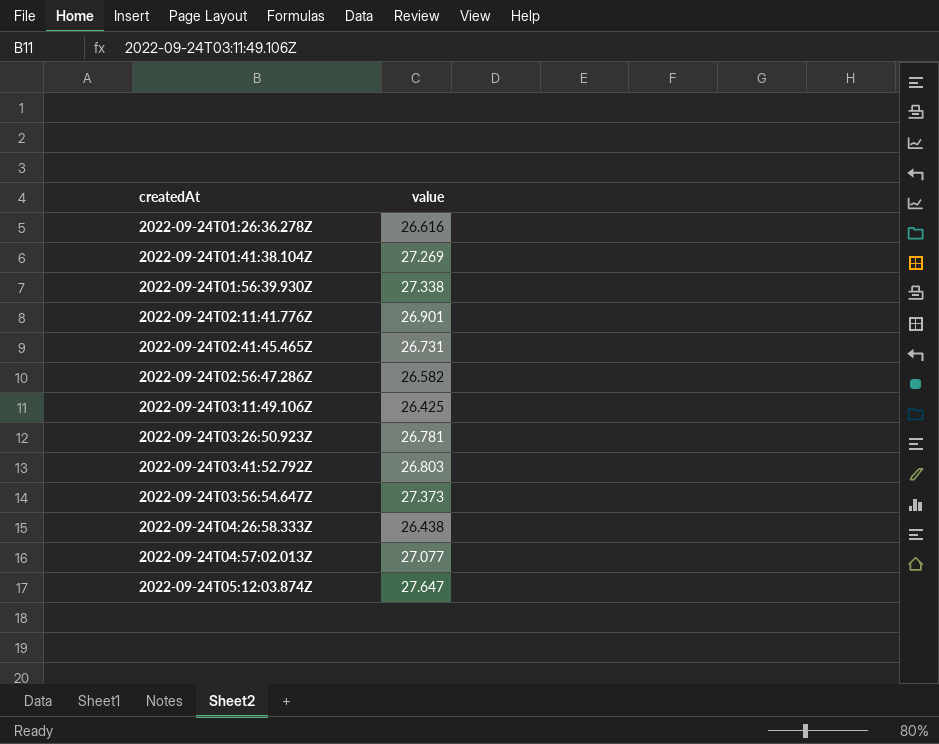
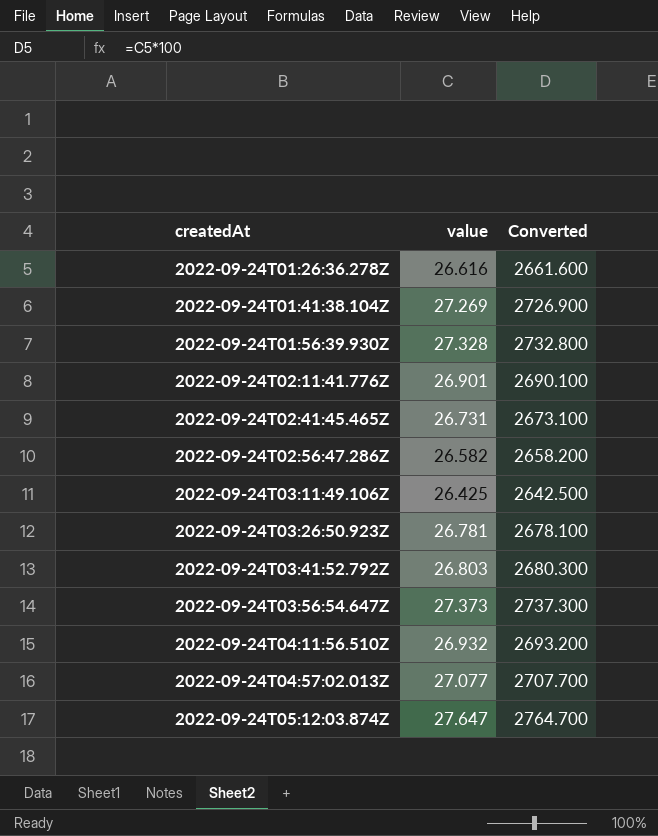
column Converted | formula: none -> [value] * 100
row 2022-09-24T04:26:58.333Z: 26.438 -> none
2022-09-24T01:56:39.930Z | value: 27.338 -> 27.328
row 2022-09-24T04:11:56.510Z: none -> 26.932 | 2693.200

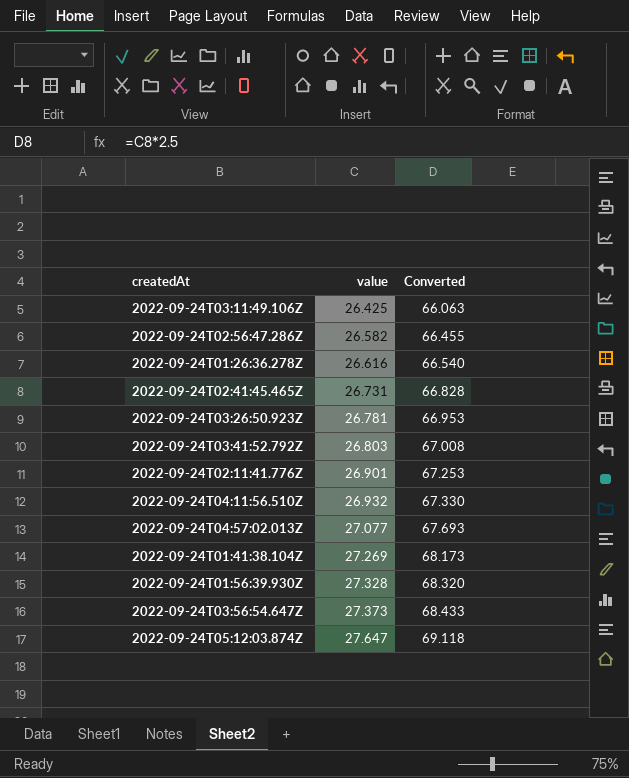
row order: createdAt ascending -> value ascending
column Converted | formula: [value] * 100 -> [value] * 2.5

